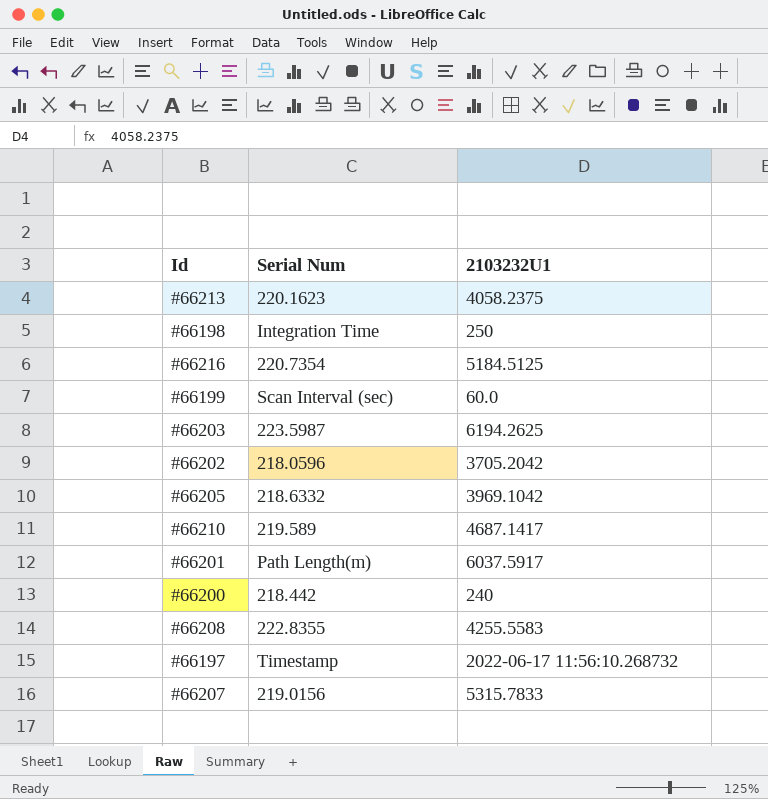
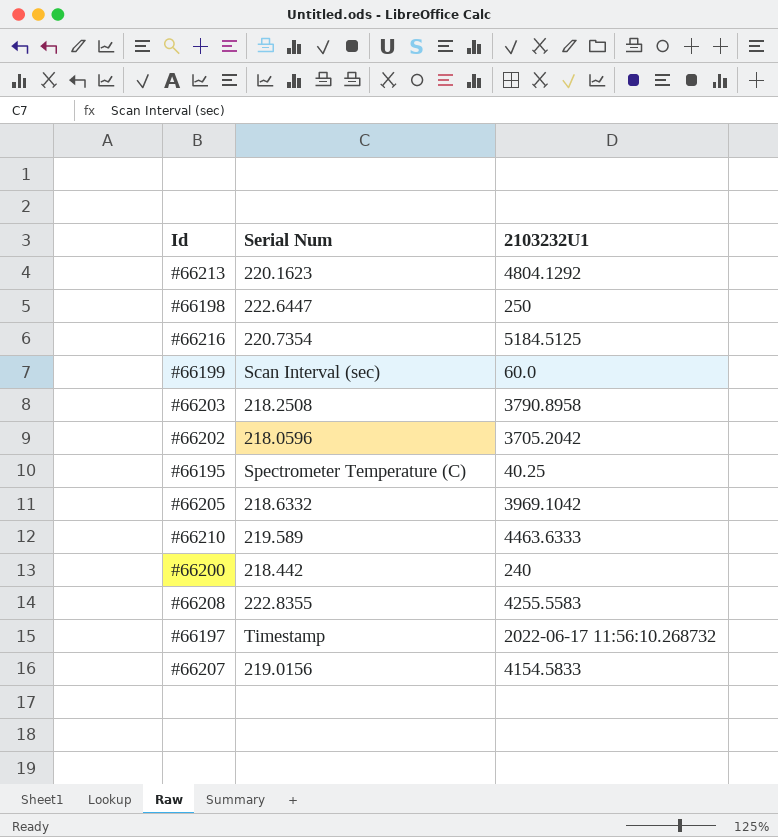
row #66201: Path Length(m) | 6037.5917 -> none
#66213 | 2103232U1: 4058.2375 -> 4804.1292
#66198 | Serial Num: Integration Time -> 222.6447
#66203 | Serial Num: 223.5987 -> 218.2508
#66203 | 2103232U1: 6194.2625 -> 3790.8958
row #66195: none -> Spectrometer Temperature (C) | 40.25
#66210 | 2103232U1: 4687.1417 -> 4463.6333
#66207 | 2103232U1: 5315.7833 -> 4154.5833

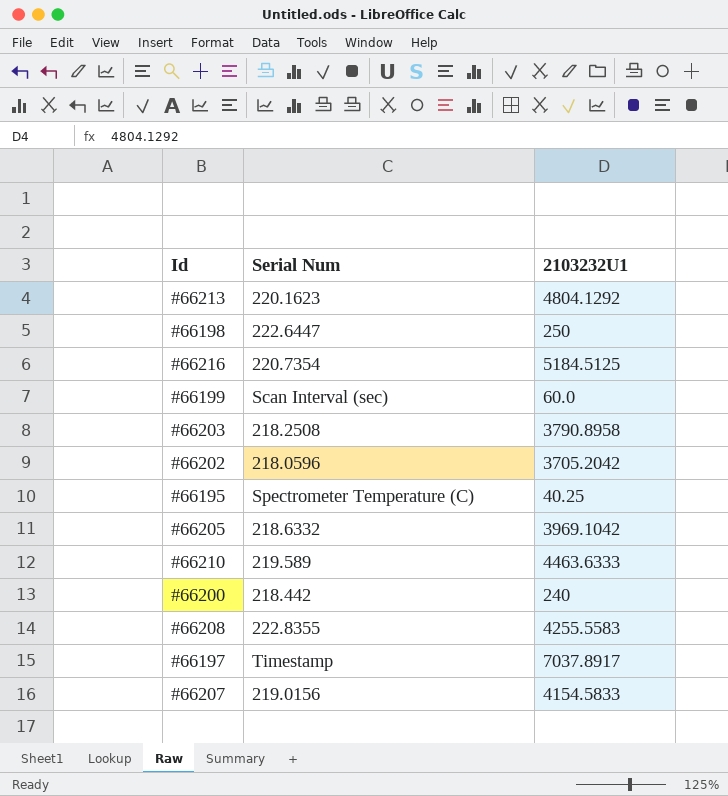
#66197 | 2103232U1: 2022-06-17 11:56:10.268732 -> 7037.8917

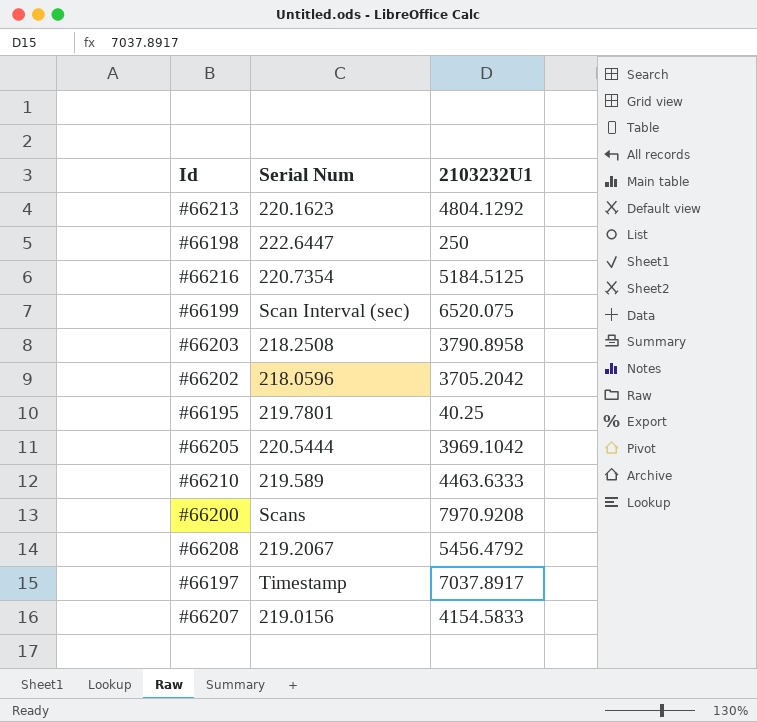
#66199 | 2103232U1: 60.0 -> 6520.075
#66195 | Serial Num: Spectrometer Temperature (C) -> 219.7801
#66205 | Serial Num: 218.6332 -> 220.5444
#66200 | Serial Num: 218.442 -> Scans
#66200 | 2103232U1: 240 -> 7970.9208
#66208 | Serial Num: 222.8355 -> 219.2067
#66208 | 2103232U1: 4255.5583 -> 5456.4792

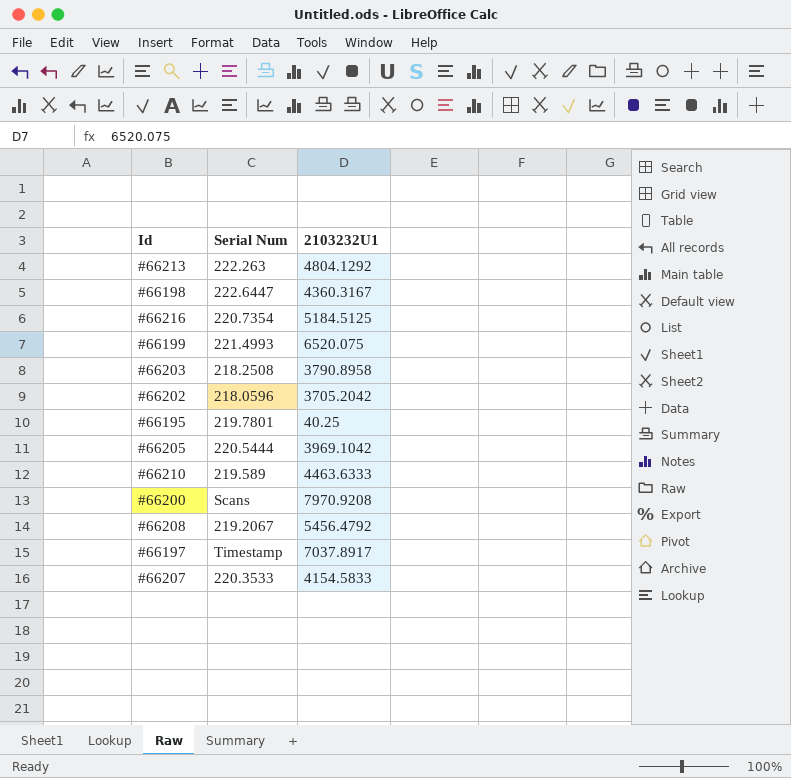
#66213 | Serial Num: 220.1623 -> 222.263
#66198 | 2103232U1: 250 -> 4360.3167
#66199 | Serial Num: Scan Interval (sec) -> 221.4993
#66207 | Serial Num: 219.0156 -> 220.3533

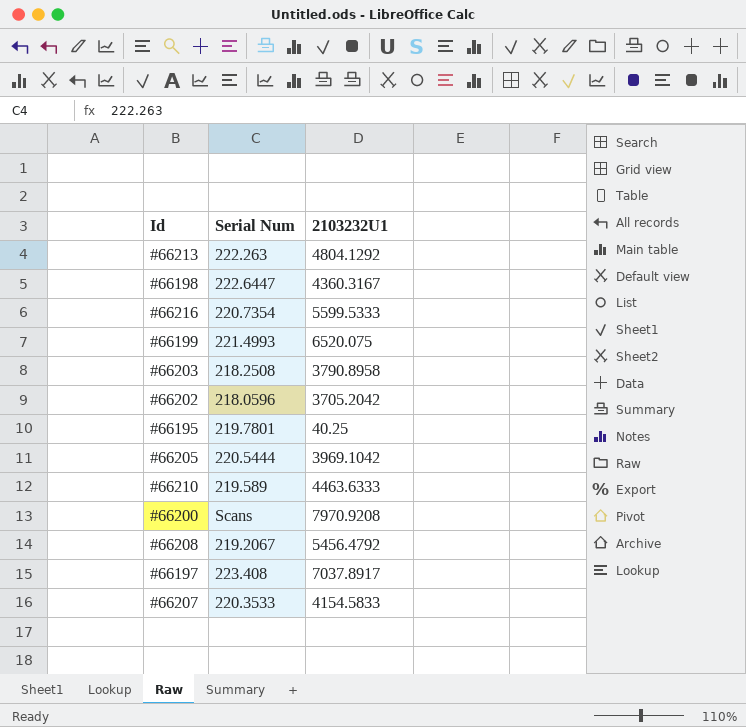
#66216 | 2103232U1: 5184.5125 -> 5599.5333
#66197 | Serial Num: Timestamp -> 223.408

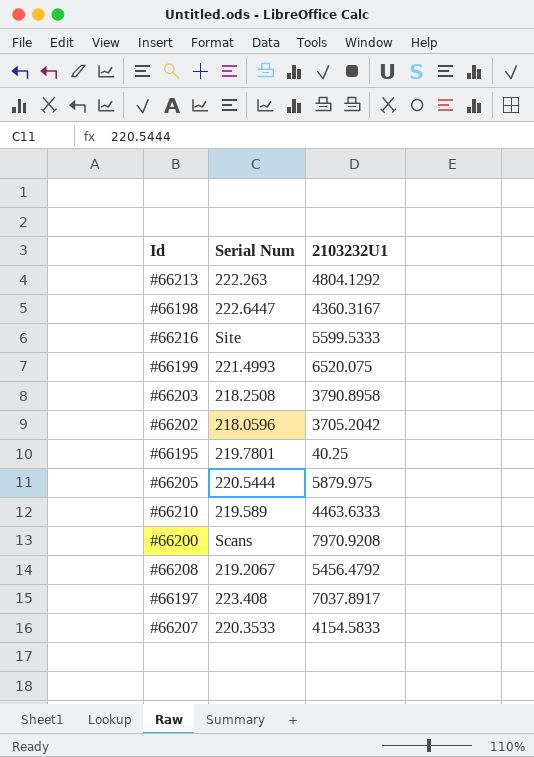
#66216 | Serial Num: 220.7354 -> Site
#66205 | 2103232U1: 3969.1042 -> 5879.975

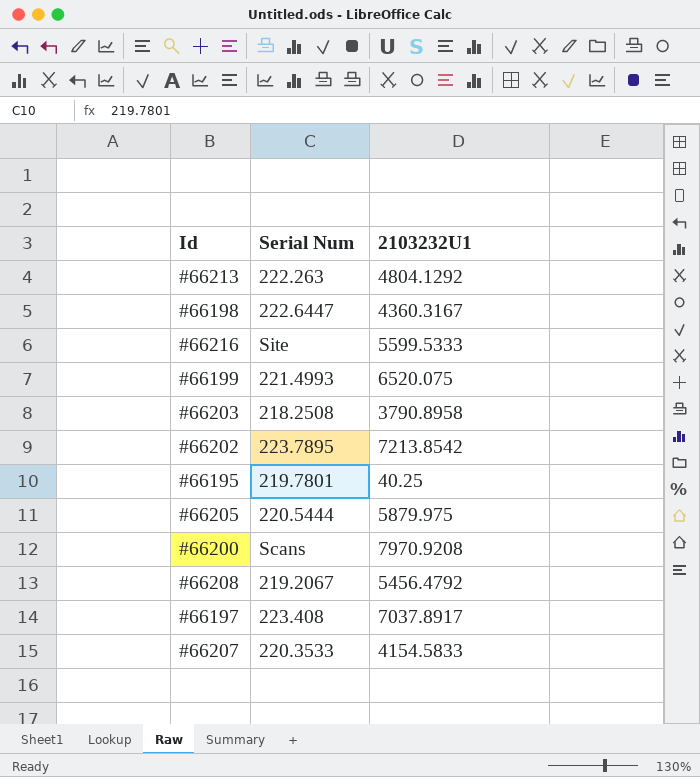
row #66210: 219.589 | 4463.6333 -> none
#66202 | Serial Num: 218.0596 -> 223.7895
#66202 | 2103232U1: 3705.2042 -> 7213.8542

